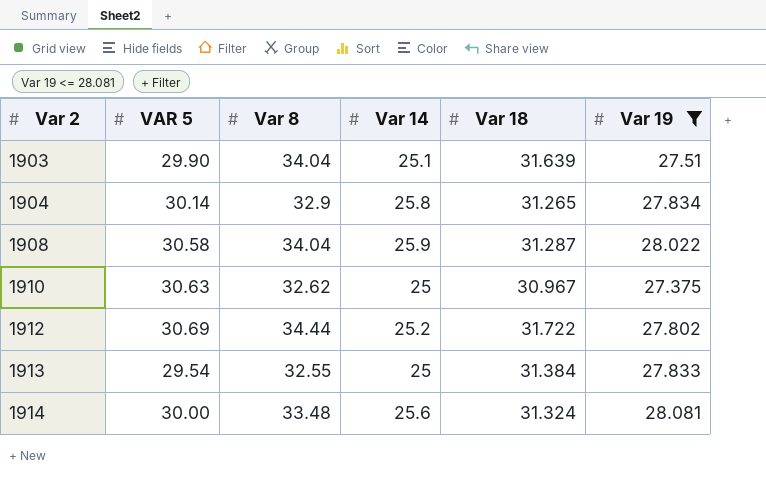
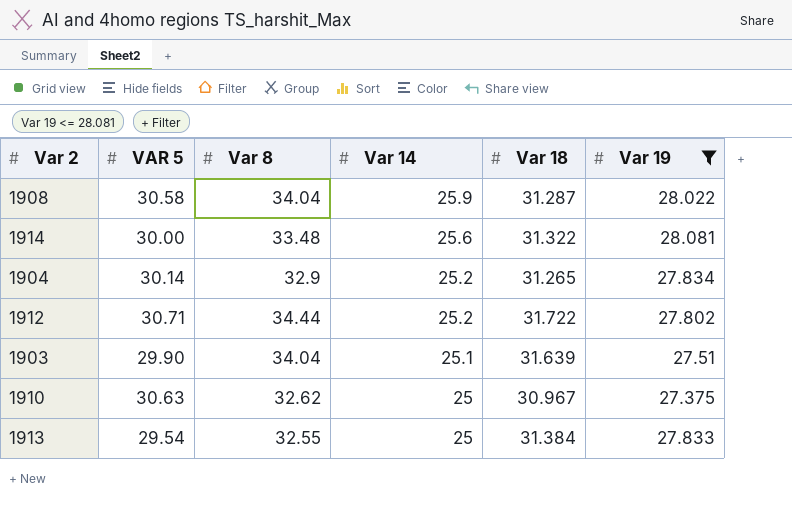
row order: Var 2 ascending -> Var 14 descending
1914 | Var 18: 31.324 -> 31.322
1904 | Var 14: 25.8 -> 25.2
1912 | VAR 5: 30.69 -> 30.71

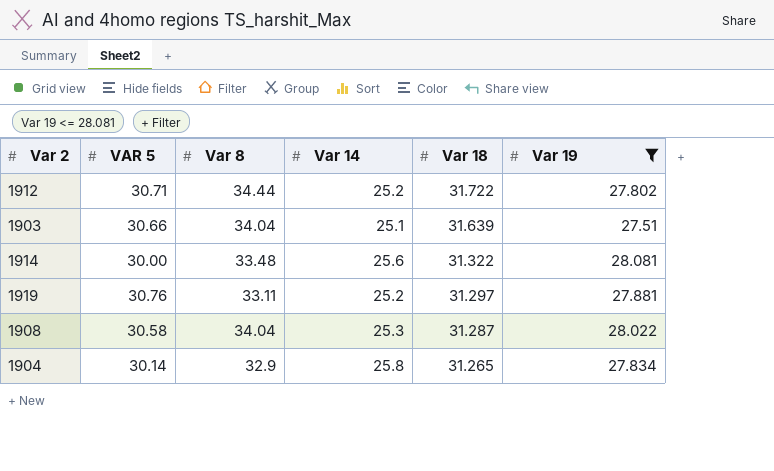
row order: Var 14 descending -> Var 18 descending
row 1910: 30.63 | 32.62 | 25 | 30.967 | 27.375 -> none
row 1913: 29.54 | 32.55 | 25 | 31.384 | 27.833 -> none
1903 | VAR 5: 29.90 -> 30.66
row 1919: none -> 30.76 | 33.11 | 25.2 | 31.297 | 27.881
1908 | Var 14: 25.9 -> 25.3
1904 | Var 14: 25.2 -> 25.8

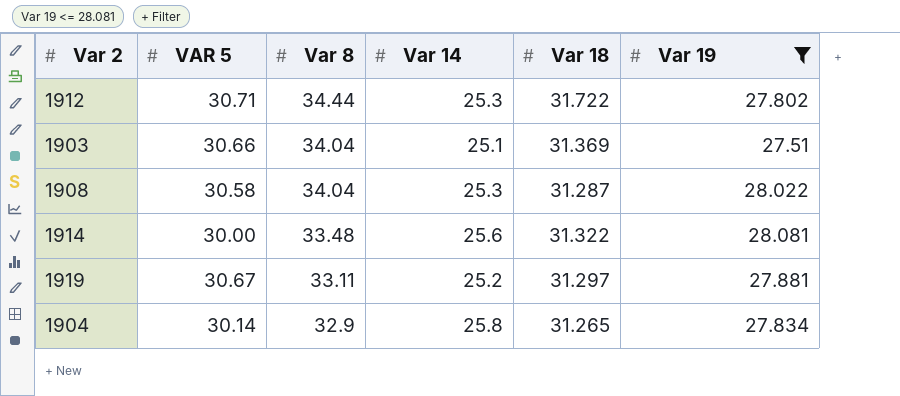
row order: Var 18 descending -> Var 8 descending
1912 | Var 14: 25.2 -> 25.3
1903 | Var 18: 31.639 -> 31.369
1919 | VAR 5: 30.76 -> 30.67

